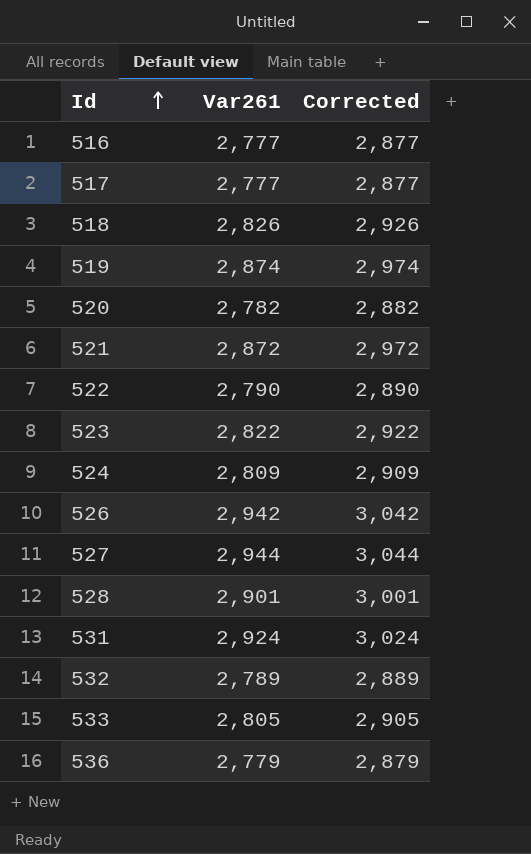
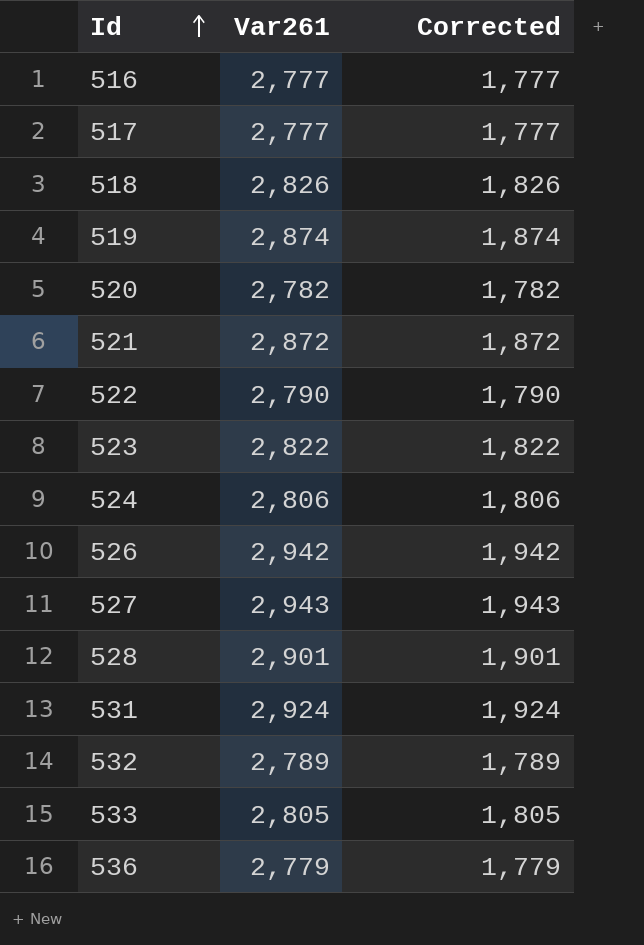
column Corrected | formula: [Var261] + 100 -> [Var261] - 1000
524 | Var261: 2,809 -> 2,806
527 | Var261: 2,944 -> 2,943

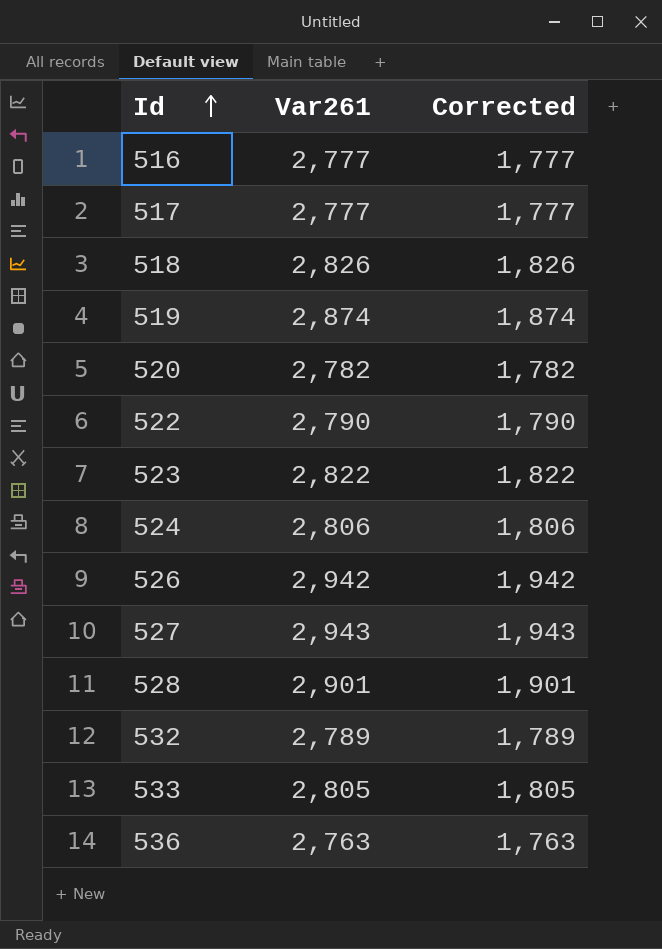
row 521: 2,872 | 1,872 -> none
row 531: 2,924 | 1,924 -> none
536 | Var261: 2,779 -> 2,763
536 | Corrected: 1,779 -> 1,763

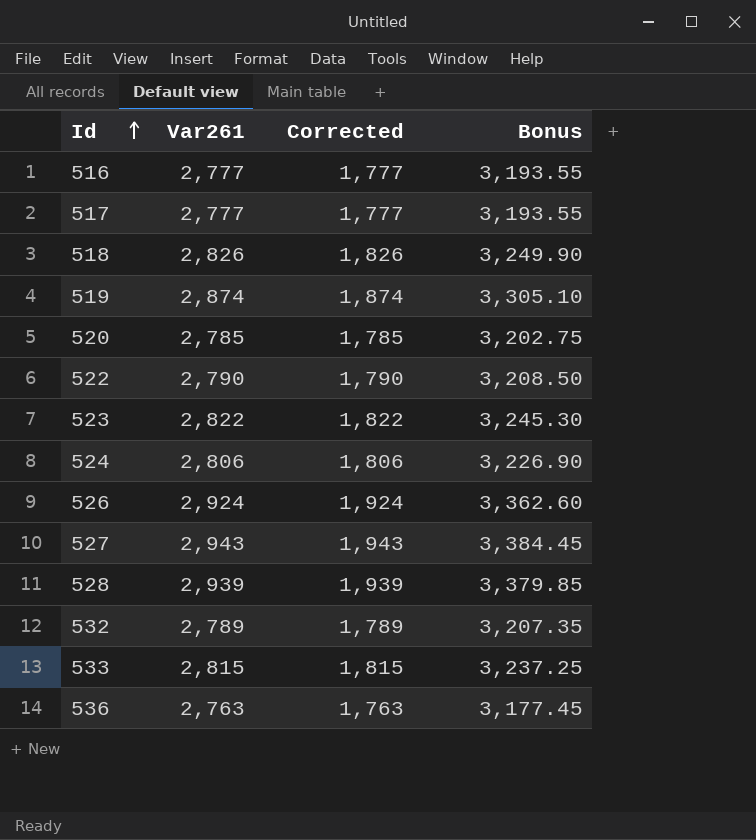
column Bonus | formula: none -> [Var261] * 1.15
520 | Var261: 2,782 -> 2,785
520 | Corrected: 1,782 -> 1,785
526 | Var261: 2,942 -> 2,924
526 | Corrected: 1,942 -> 1,924
528 | Var261: 2,901 -> 2,939
528 | Corrected: 1,901 -> 1,939
533 | Var261: 2,805 -> 2,815
533 | Corrected: 1,805 -> 1,815

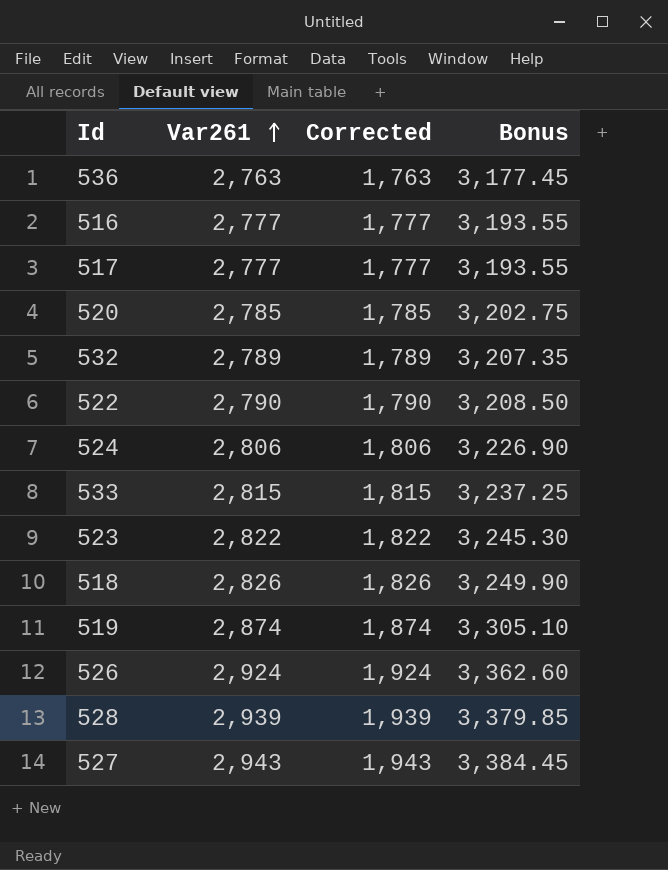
row order: Id ascending -> Var261 ascending

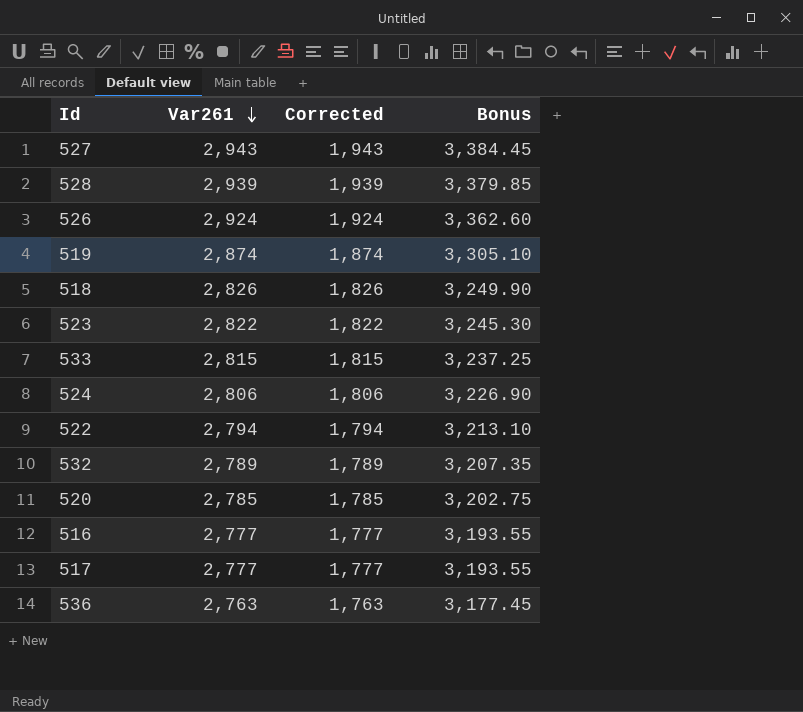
row order: Var261 ascending -> Var261 descending
522 | Var261: 2,790 -> 2,794
522 | Corrected: 1,790 -> 1,794
522 | Bonus: 3,208.50 -> 3,213.10

